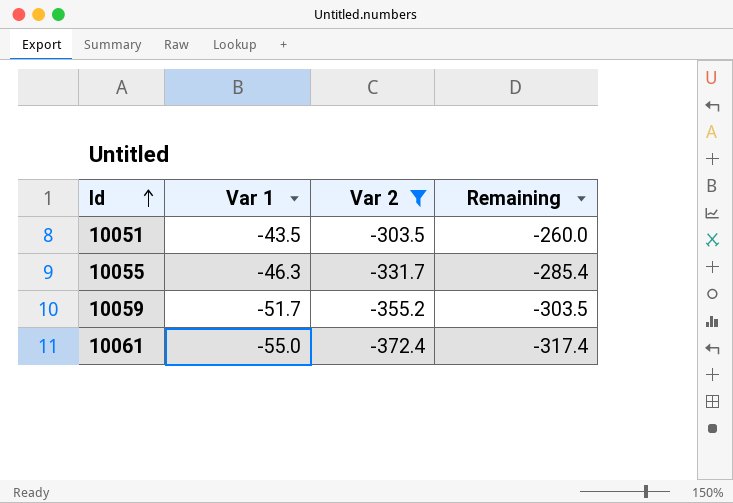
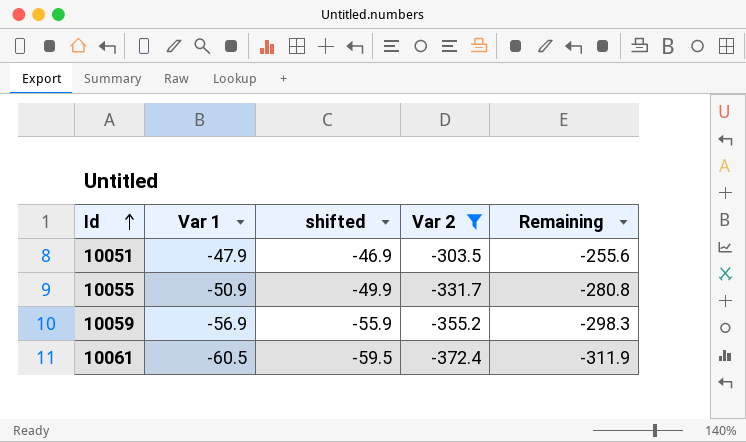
column shifted | formula: none -> [Var 1] + 1
10051 | Var 1: -43.5 -> -47.9
10051 | Remaining: -260.0 -> -255.6
10055 | Var 1: -46.3 -> -50.9
10055 | Remaining: -285.4 -> -280.8
10059 | Var 1: -51.7 -> -56.9
10059 | Remaining: -303.5 -> -298.3
10061 | Var 1: -55.0 -> -60.5
10061 | Remaining: -317.4 -> -311.9

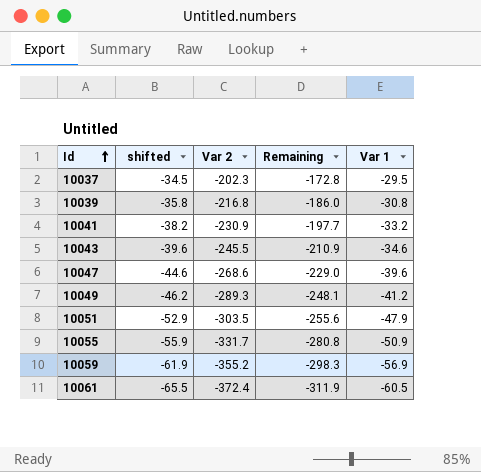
filter: Var 2 <= -303.5 -> none
column shifted | formula: [Var 1] + 1 -> [Var 1] - 5
column Var 1 | position: 2 -> 5

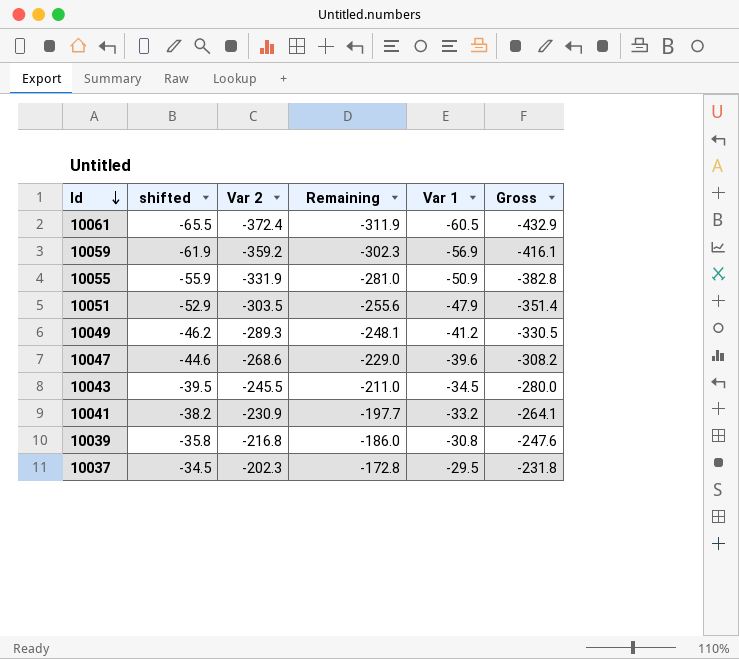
row order: Id ascending -> Id descending
column Gross | formula: none -> [Var 2] + [Var 1]
10059 | Var 2: -355.2 -> -359.2
10059 | Remaining: -298.3 -> -302.3
10055 | Var 2: -331.7 -> -331.9
10055 | Remaining: -280.8 -> -281.0
10043 | shifted: -39.6 -> -39.5
10043 | Remaining: -210.9 -> -211.0
10043 | Var 1: -34.6 -> -34.5

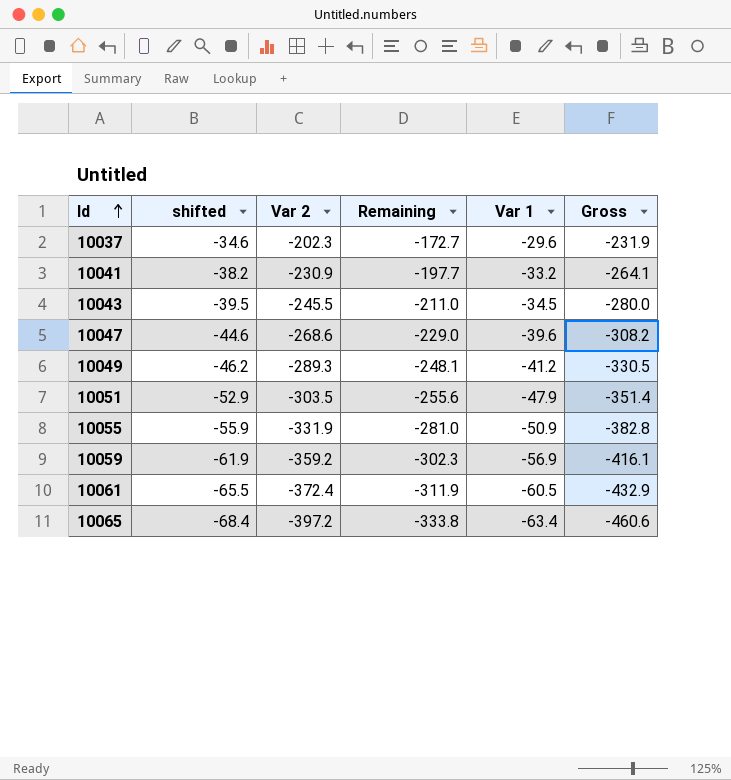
row order: Id descending -> Id ascending
row 10039: -35.8 | -216.8 | -186.0 | -30.8 | -247.6 -> none
10037 | shifted: -34.5 -> -34.6
10037 | Remaining: -172.8 -> -172.7
10037 | Var 1: -29.5 -> -29.6
10037 | Gross: -231.8 -> -231.9
row 10065: none -> -68.4 | -397.2 | -333.8 | -63.4 | -460.6

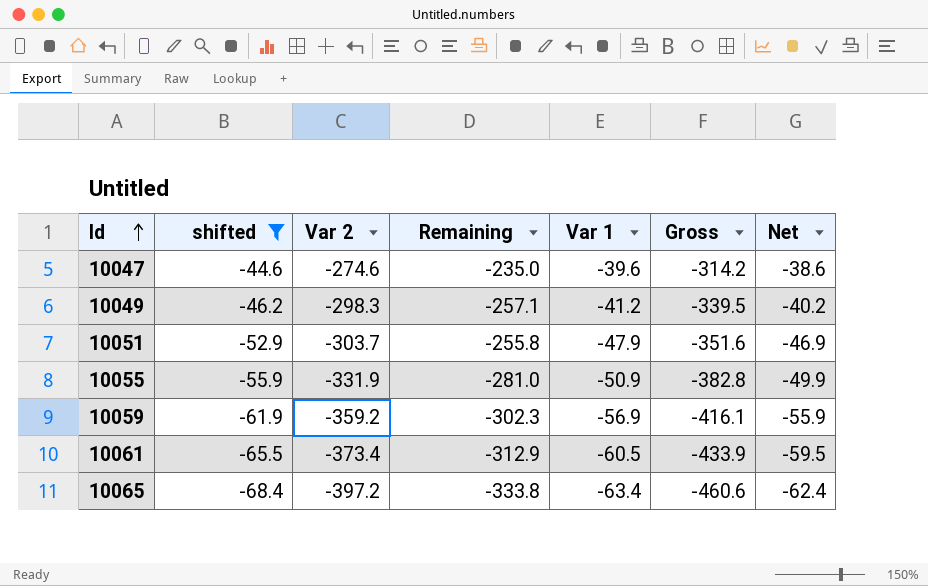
filter: none -> shifted <= -44.6
column Net | formula: none -> [Var 1] + 1
10047 | Var 2: -268.6 -> -274.6
10047 | Remaining: -229.0 -> -235.0
10047 | Gross: -308.2 -> -314.2
10049 | Var 2: -289.3 -> -298.3
10049 | Remaining: -248.1 -> -257.1
10049 | Gross: -330.5 -> -339.5
10051 | Var 2: -303.5 -> -303.7
10051 | Remaining: -255.6 -> -255.8
10051 | Gross: -351.4 -> -351.6
10061 | Var 2: -372.4 -> -373.4
10061 | Remaining: -311.9 -> -312.9
10061 | Gross: -432.9 -> -433.9

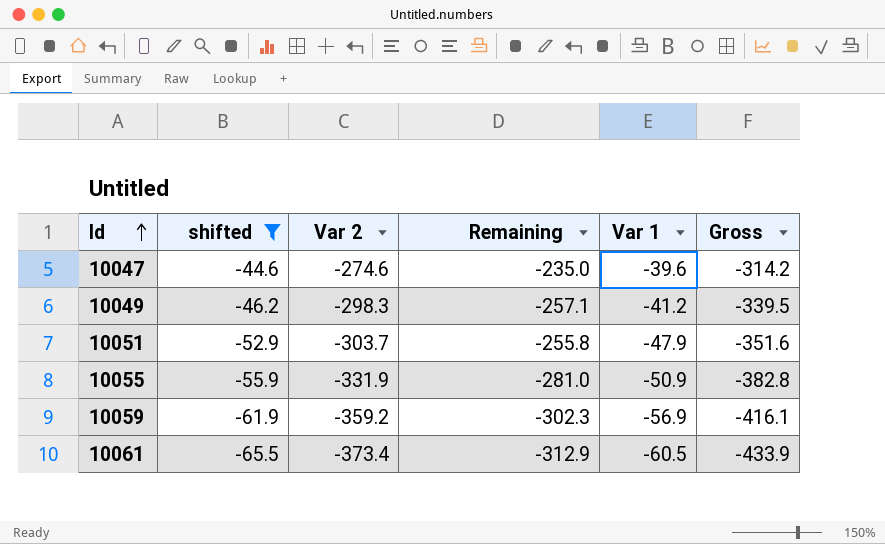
column Net | formula: [Var 1] + 1 -> none
row 10065: -68.4 | -397.2 | -333.8 | -63.4 | -460.6 | -62.4 -> none

